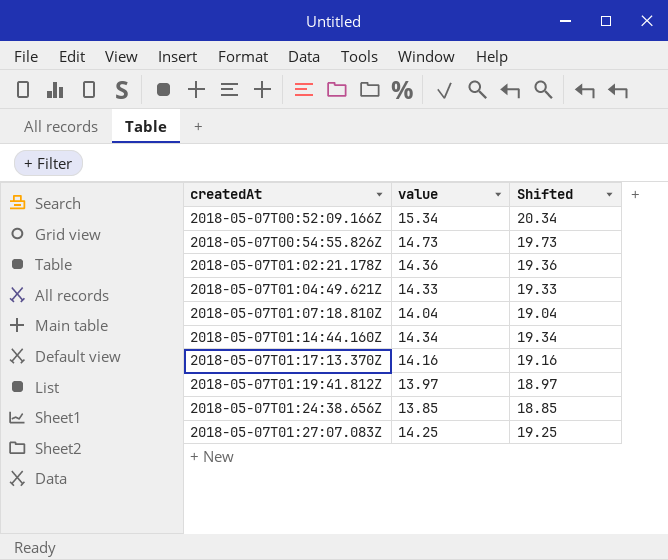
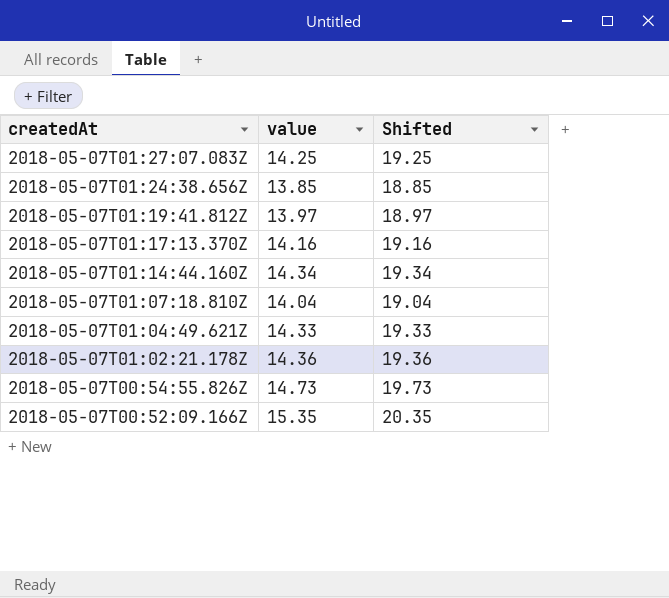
row order: createdAt ascending -> createdAt descending
2018-05-07T00:52:09.166Z | value: 15.34 -> 15.35
2018-05-07T00:52:09.166Z | Shifted: 20.34 -> 20.35

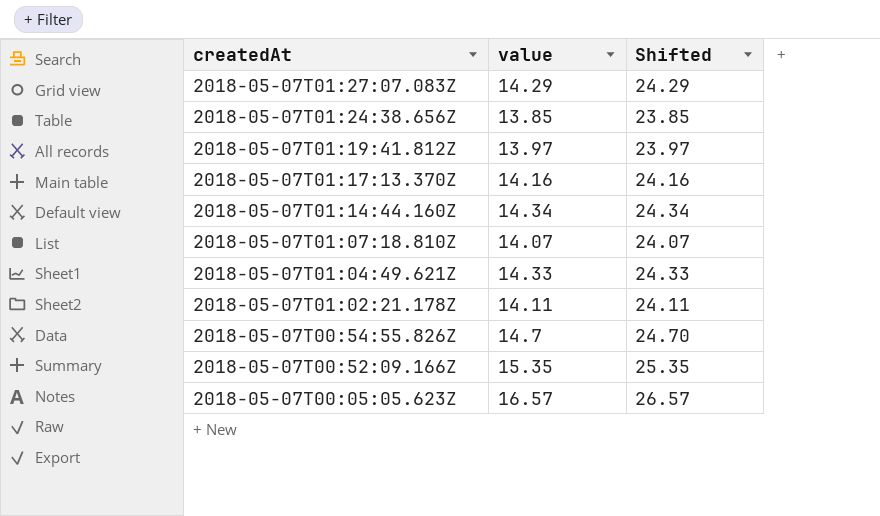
column Shifted | formula: [value] + 5 -> [value] + 10
2018-05-07T01:27:07.083Z | value: 14.25 -> 14.29
2018-05-07T01:07:18.810Z | value: 14.04 -> 14.07
2018-05-07T01:02:21.178Z | value: 14.36 -> 14.11
2018-05-07T00:54:55.826Z | value: 14.73 -> 14.7
row 2018-05-07T00:05:05.623Z: none -> 16.57 | 26.57

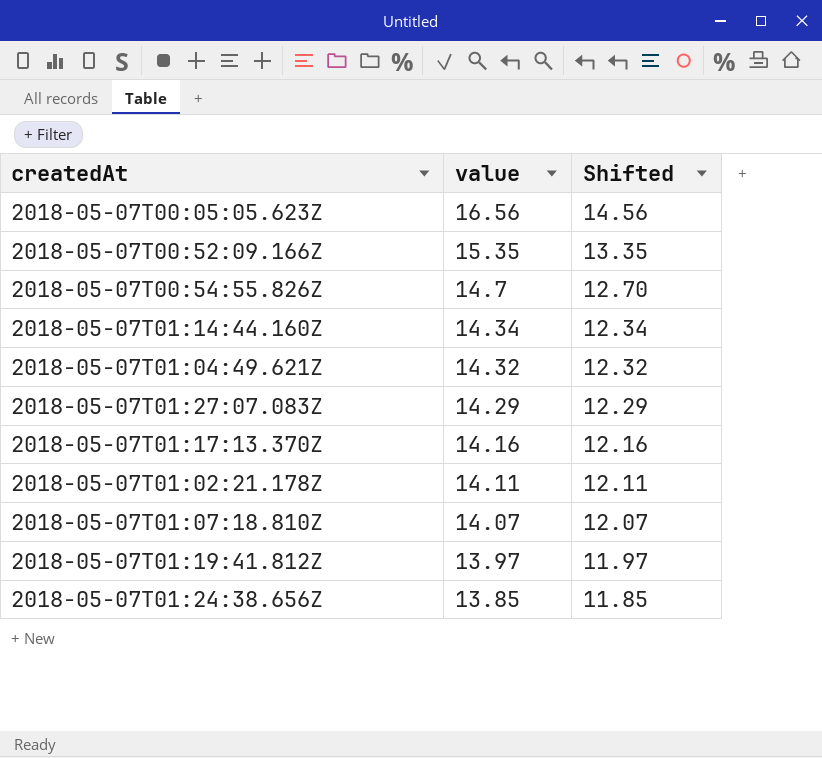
row order: createdAt descending -> value descending
column Shifted | formula: [value] + 10 -> [value] - 2
2018-05-07T00:05:05.623Z | value: 16.57 -> 16.56
2018-05-07T01:04:49.621Z | value: 14.33 -> 14.32

